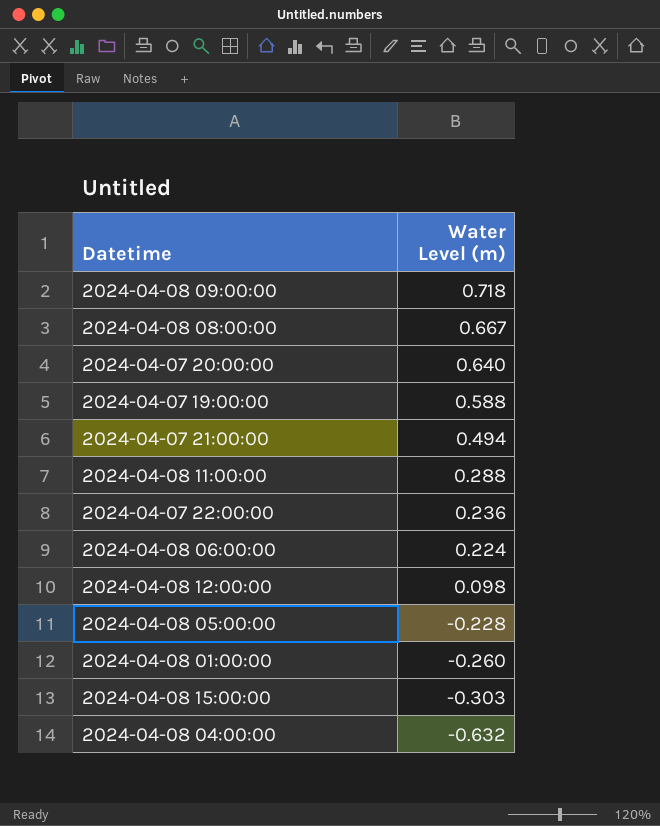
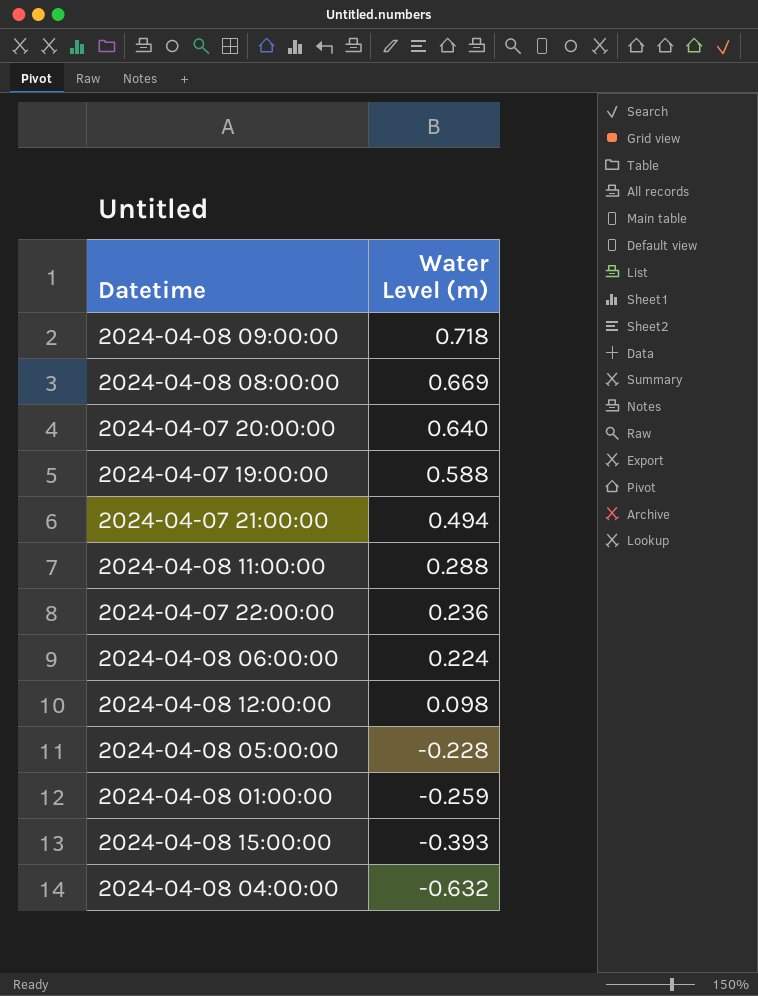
2024-04-08 08:00:00 | Water Level (m): 0.667 -> 0.669
2024-04-08 01:00:00 | Water Level (m): -0.260 -> -0.259
2024-04-08 15:00:00 | Water Level (m): -0.303 -> -0.393

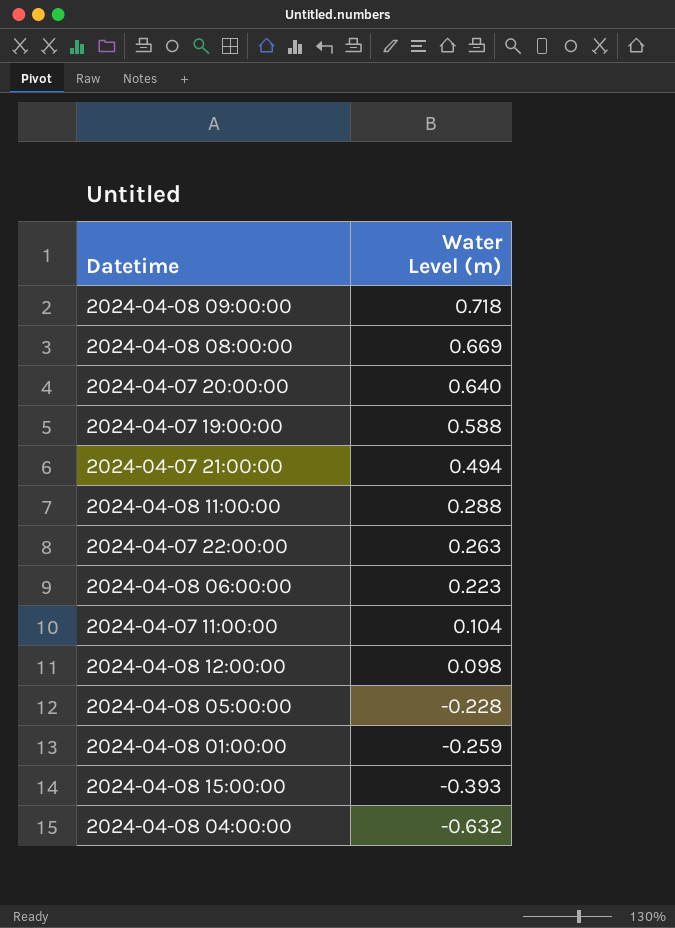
2024-04-07 22:00:00 | Water Level (m): 0.236 -> 0.263
2024-04-08 06:00:00 | Water Level (m): 0.224 -> 0.223
row 2024-04-07 11:00:00: none -> 0.104

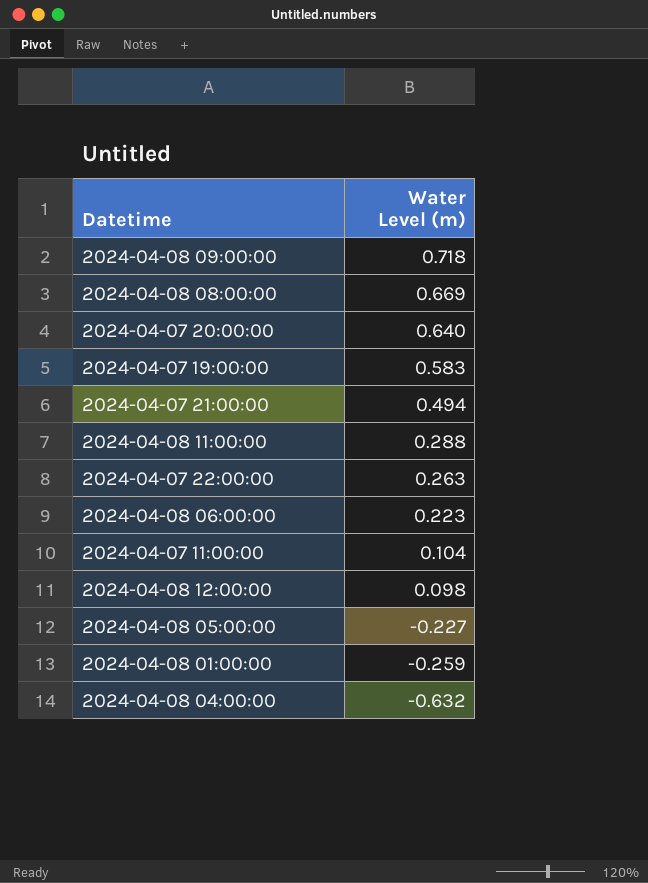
row 2024-04-08 15:00:00: -0.393 -> none
2024-04-07 19:00:00 | Water Level (m): 0.588 -> 0.583
2024-04-08 05:00:00 | Water Level (m): -0.228 -> -0.227

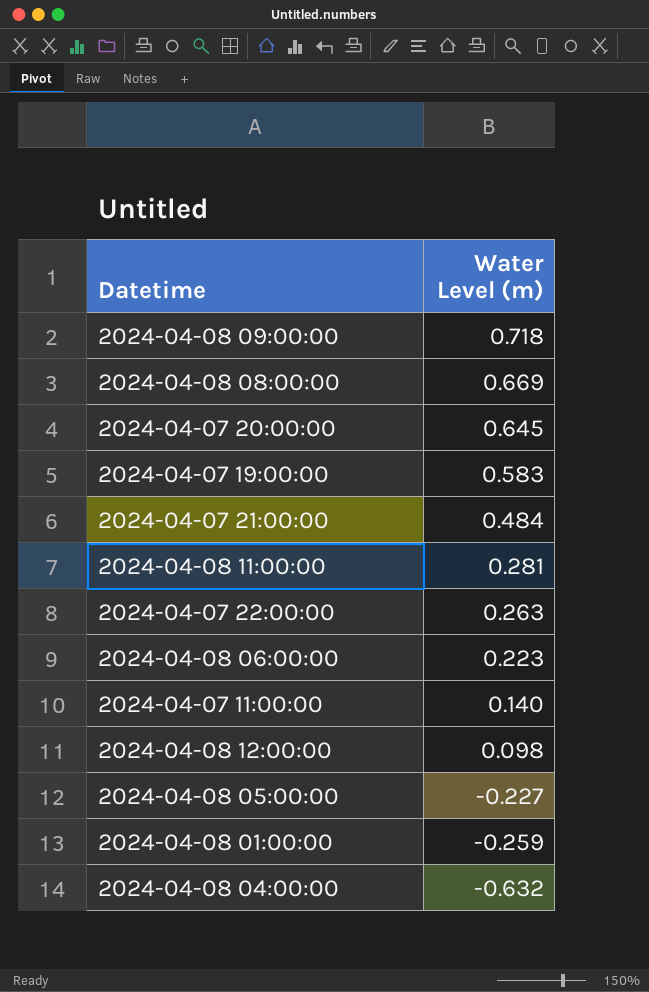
2024-04-07 20:00:00 | Water Level (m): 0.640 -> 0.645
2024-04-07 21:00:00 | Water Level (m): 0.494 -> 0.484
2024-04-08 11:00:00 | Water Level (m): 0.288 -> 0.281
2024-04-07 11:00:00 | Water Level (m): 0.104 -> 0.140

